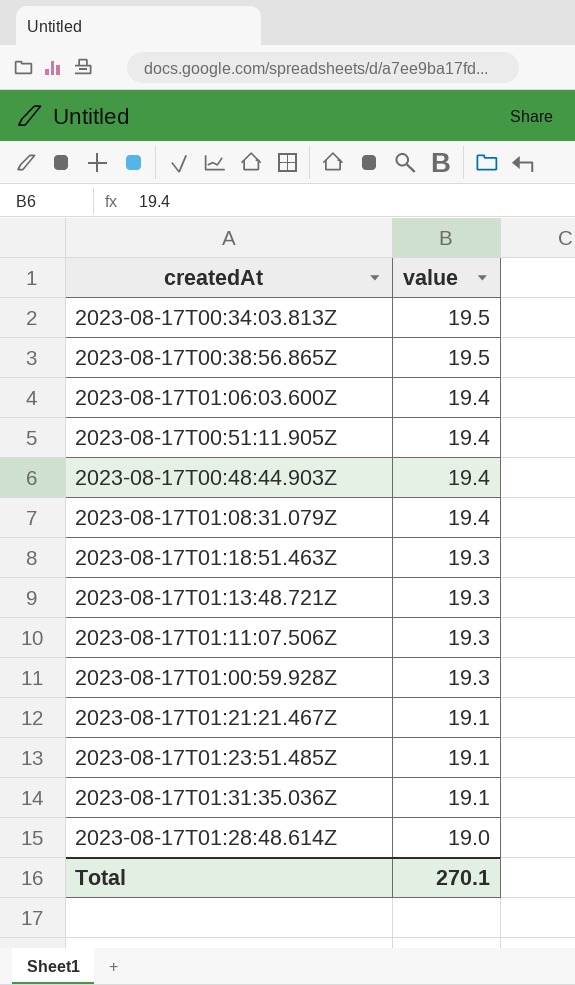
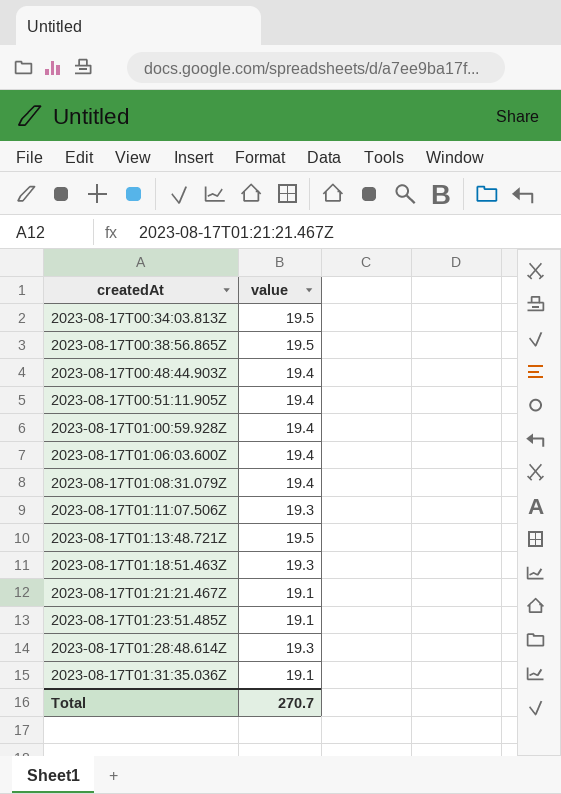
row order: value descending -> createdAt ascending
2023-08-17T01:00:59.928Z | value: 19.3 -> 19.4
2023-08-17T01:13:48.721Z | value: 19.3 -> 19.5
2023-08-17T01:28:48.614Z | value: 19.0 -> 19.3
Total | value: 270.1 -> 270.7

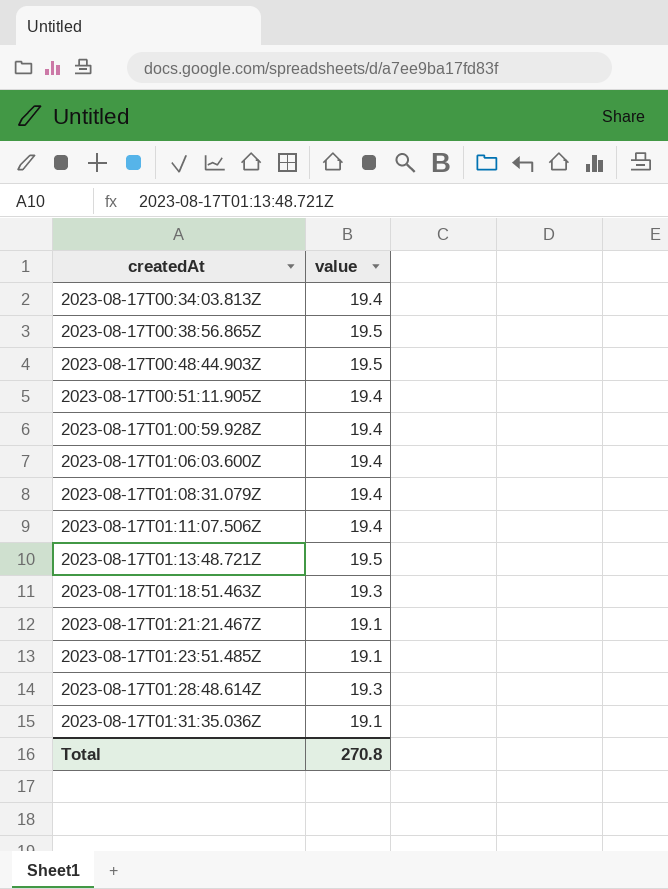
2023-08-17T00:34:03.813Z | value: 19.5 -> 19.4
2023-08-17T00:48:44.903Z | value: 19.4 -> 19.5
2023-08-17T01:11:07.506Z | value: 19.3 -> 19.4
Total | value: 270.7 -> 270.8

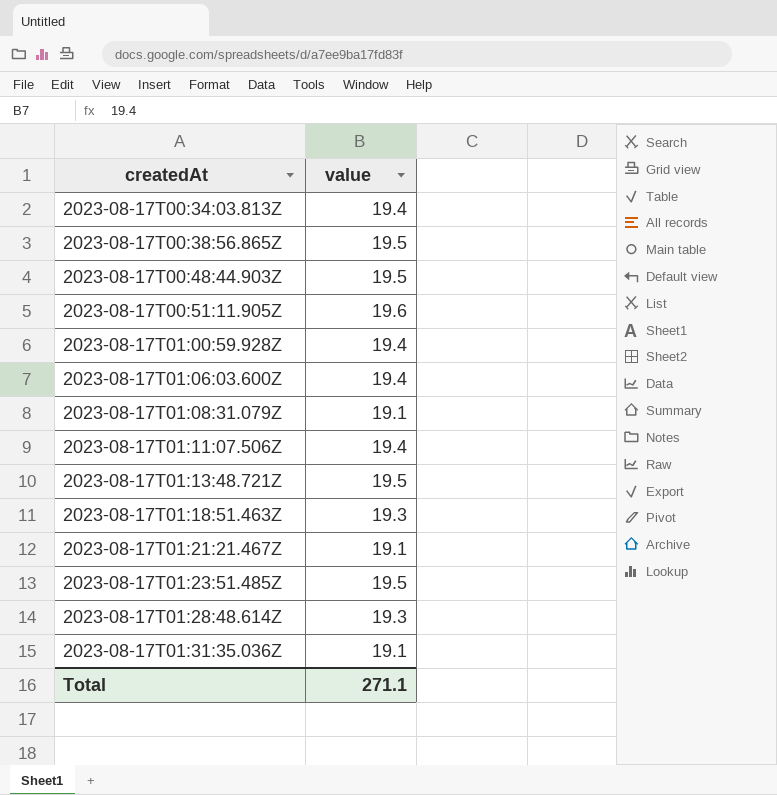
2023-08-17T00:51:11.905Z | value: 19.4 -> 19.6
2023-08-17T01:08:31.079Z | value: 19.4 -> 19.1
2023-08-17T01:23:51.485Z | value: 19.1 -> 19.5
Total | value: 270.8 -> 271.1

